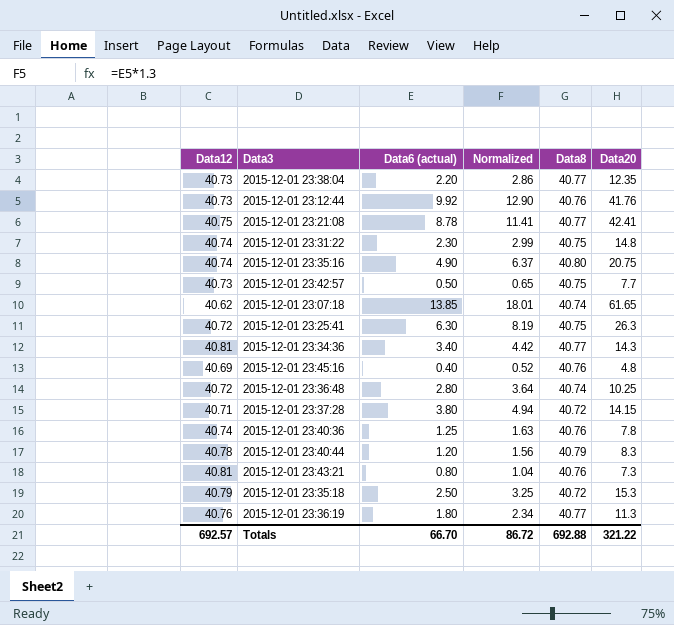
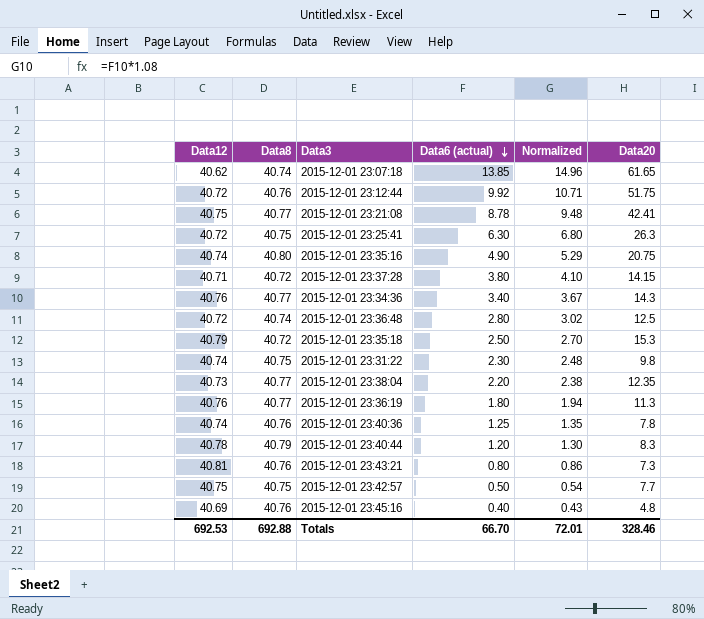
row order: none -> Data6 (actual) descending
column Data8 | position: 5 -> 2
column Normalized | formula: [Data6 (actual)] * 1.3 -> [Data6 (actual)] * 1.08
2015-12-01 23:12:44 | Data12: 40.73 -> 40.72
2015-12-01 23:12:44 | Data20: 41.76 -> 51.75
2015-12-01 23:34:36 | Data12: 40.81 -> 40.76
2015-12-01 23:36:48 | Data20: 10.25 -> 12.5
2015-12-01 23:31:22 | Data20: 14.8 -> 9.8
2015-12-01 23:42:57 | Data12: 40.73 -> 40.75
Totals | Data12: 692.57 -> 692.53
Totals | Normalized: 86.72 -> 72.01
Totals | Data20: 321.22 -> 328.46

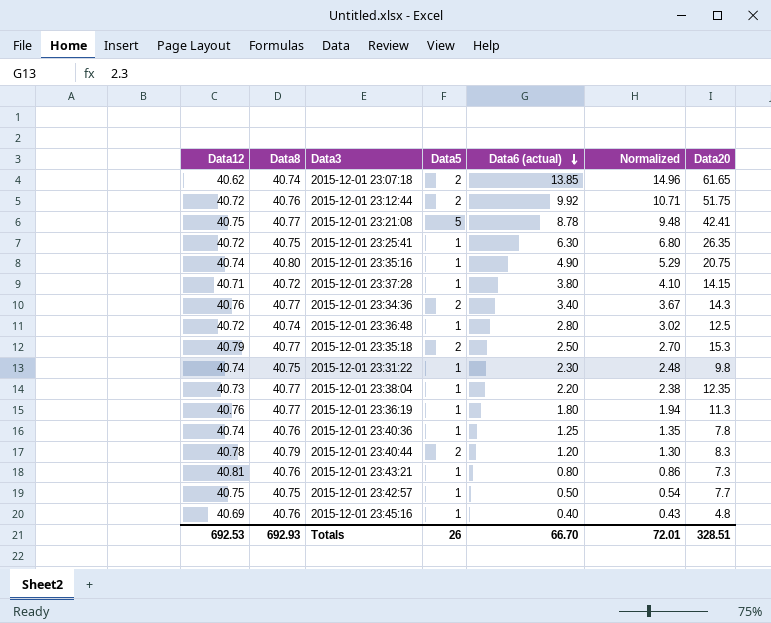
column Data5 | position: none -> 4
2015-12-01 23:25:41 | Data20: 26.3 -> 26.35
2015-12-01 23:35:18 | Data8: 40.72 -> 40.77
Totals | Data8: 692.88 -> 692.93
Totals | Data20: 328.46 -> 328.51

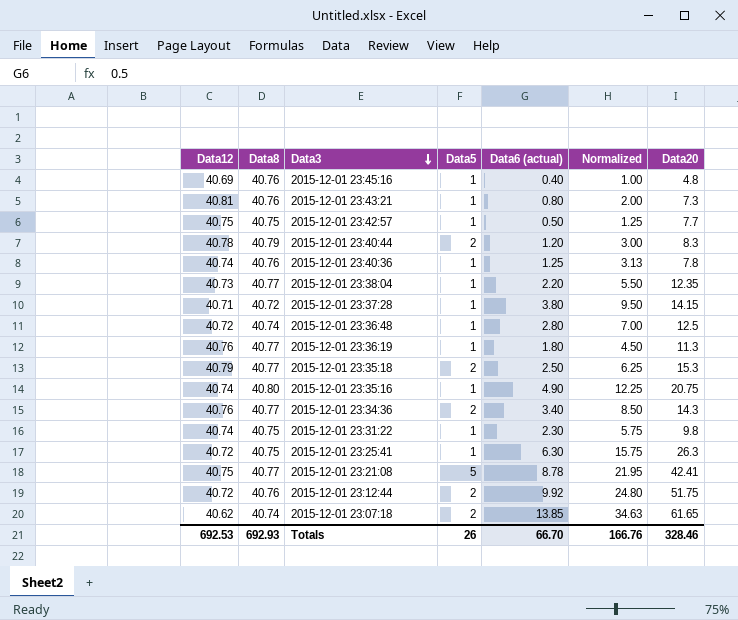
row order: Data6 (actual) descending -> Data3 descending
column Normalized | formula: [Data6 (actual)] * 1.08 -> [Data6 (actual)] * 2.5
2015-12-01 23:25:41 | Data20: 26.35 -> 26.3
Totals | Normalized: 72.01 -> 166.76
Totals | Data20: 328.51 -> 328.46

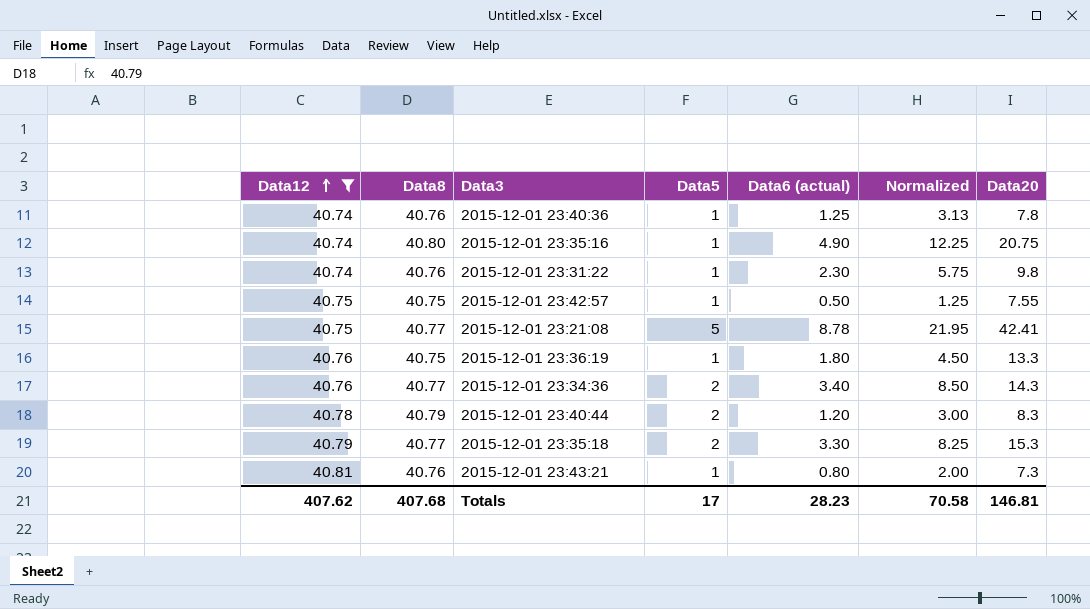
filter: none -> Data12 >= 40.74
row order: Data3 descending -> Data12 ascending
2015-12-01 23:31:22 | Data8: 40.75 -> 40.76
2015-12-01 23:42:57 | Data20: 7.7 -> 7.55
2015-12-01 23:36:19 | Data8: 40.77 -> 40.75
2015-12-01 23:36:19 | Data20: 11.3 -> 13.3
2015-12-01 23:35:18 | Data6 (actual): 2.50 -> 3.30
2015-12-01 23:35:18 | Normalized: 6.25 -> 8.25
Totals | Data12: 692.53 -> 407.62
Totals | Data8: 692.93 -> 407.68
Totals | Data5: 26 -> 17
Totals | Data6 (actual): 66.70 -> 28.23
Totals | Normalized: 166.76 -> 70.58
Totals | Data20: 328.46 -> 146.81

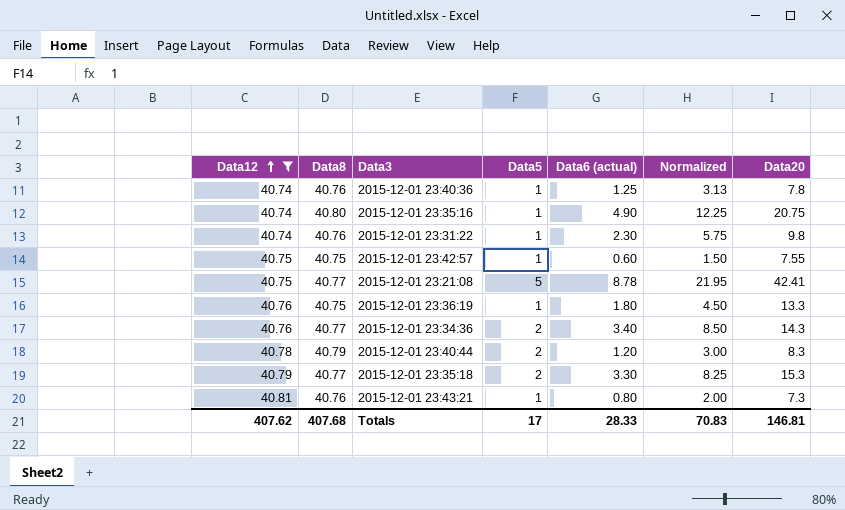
2015-12-01 23:42:57 | Data6 (actual): 0.50 -> 0.60
2015-12-01 23:42:57 | Normalized: 1.25 -> 1.50
Totals | Data6 (actual): 28.23 -> 28.33
Totals | Normalized: 70.58 -> 70.83

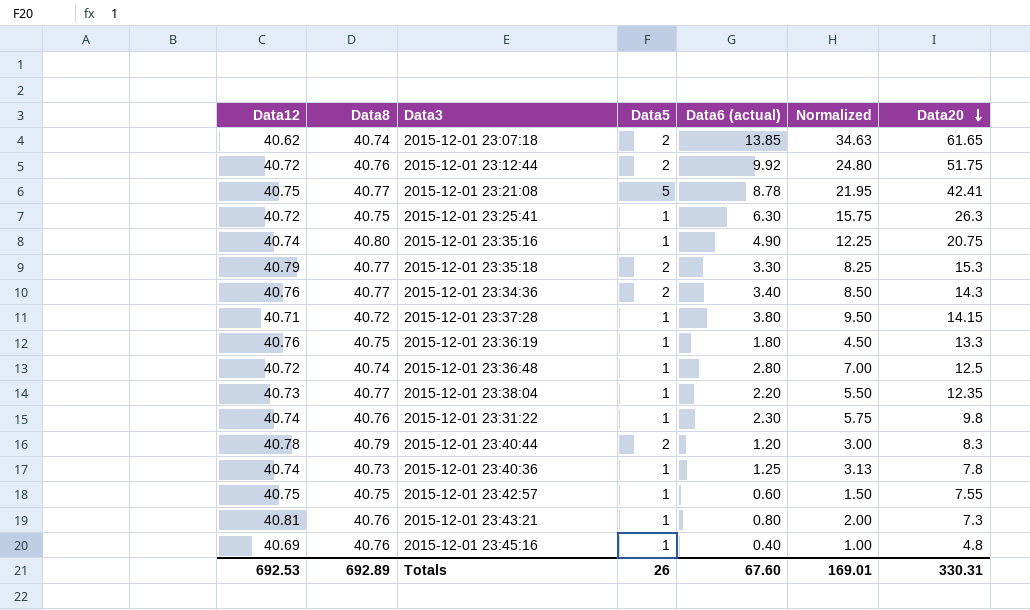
filter: Data12 >= 40.74 -> none
row order: Data12 ascending -> Data20 descending
2015-12-01 23:40:36 | Data8: 40.76 -> 40.73
Totals | Data12: 407.62 -> 692.53
Totals | Data8: 407.68 -> 692.89
Totals | Data5: 17 -> 26
Totals | Data6 (actual): 28.33 -> 67.60
Totals | Normalized: 70.83 -> 169.01
Totals | Data20: 146.81 -> 330.31

